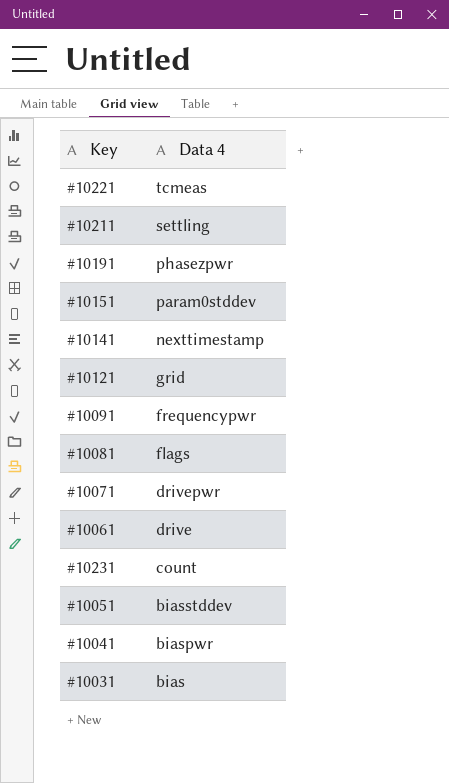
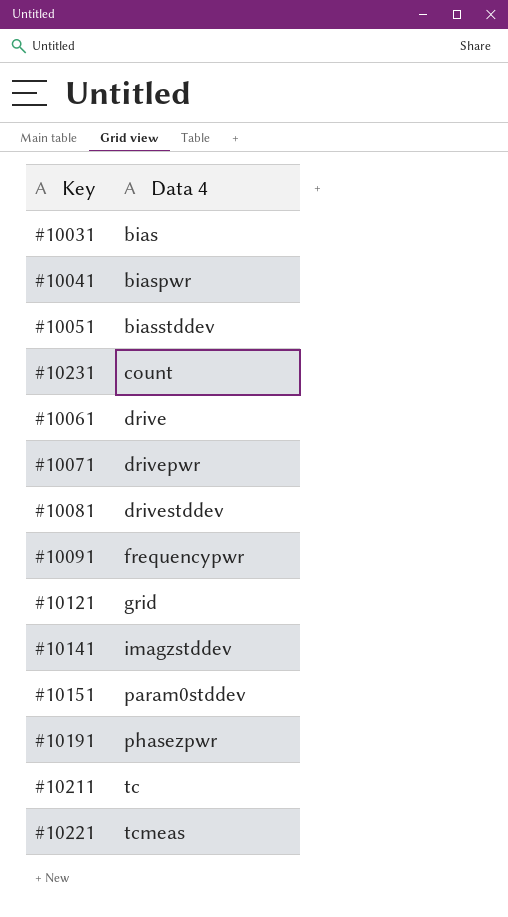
row order: Data 4 descending -> Data 4 ascending
#10081 | Data 4: flags -> drivestddev
#10141 | Data 4: nexttimestamp -> imagzstddev
#10211 | Data 4: settling -> tc

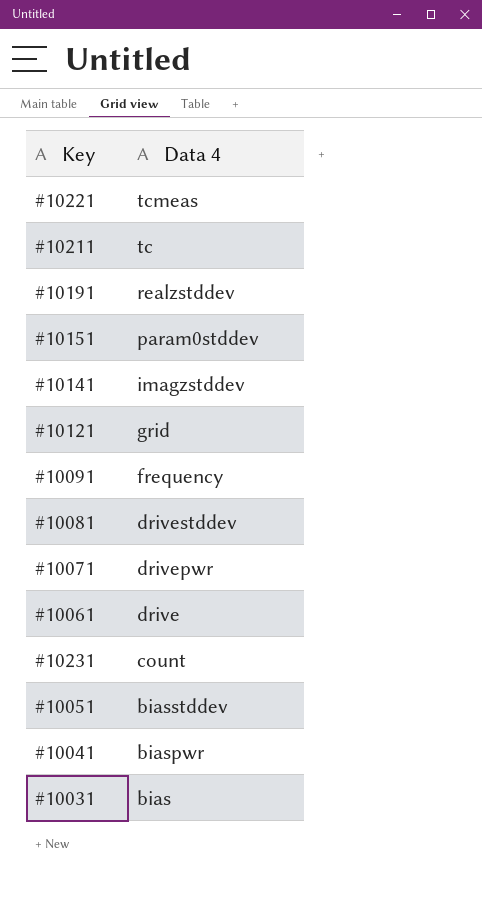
row order: Data 4 ascending -> Data 4 descending
#10191 | Data 4: phasezpwr -> realzstddev
#10091 | Data 4: frequencypwr -> frequency

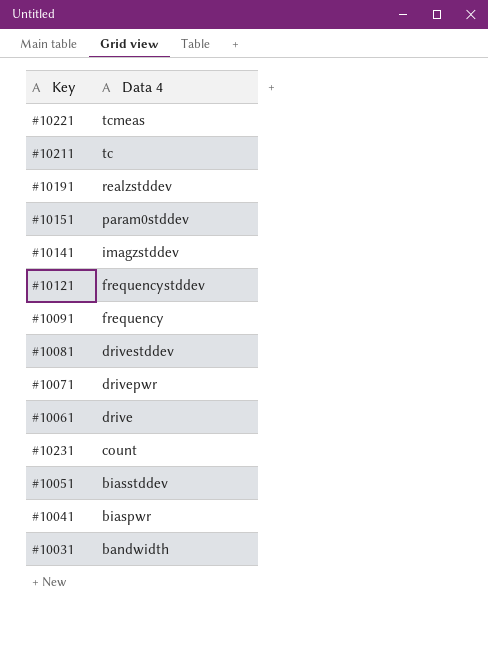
#10121 | Data 4: grid -> frequencystddev
#10031 | Data 4: bias -> bandwidth

